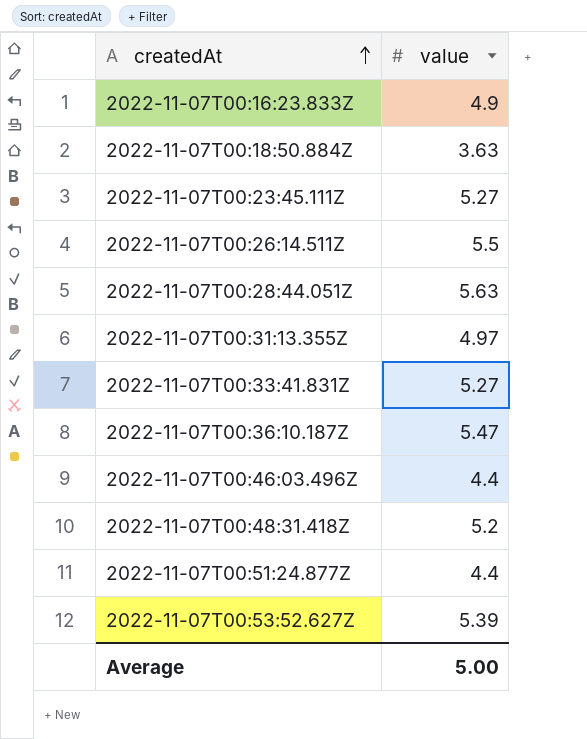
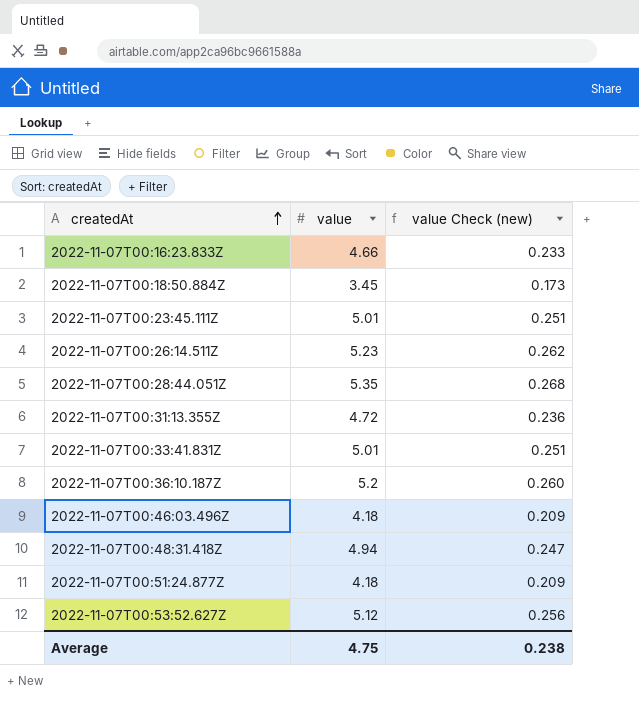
column value Check (new) | formula: none -> [value] * 0.05
2022-11-07T00:16:23.833Z | value: 4.9 -> 4.66
2022-11-07T00:18:50.884Z | value: 3.63 -> 3.45
2022-11-07T00:23:45.111Z | value: 5.27 -> 5.01
2022-11-07T00:26:14.511Z | value: 5.5 -> 5.23
2022-11-07T00:28:44.051Z | value: 5.63 -> 5.35
2022-11-07T00:31:13.355Z | value: 4.97 -> 4.72
2022-11-07T00:33:41.831Z | value: 5.27 -> 5.01
2022-11-07T00:36:10.187Z | value: 5.47 -> 5.2
2022-11-07T00:46:03.496Z | value: 4.4 -> 4.18
2022-11-07T00:48:31.418Z | value: 5.2 -> 4.94
2022-11-07T00:51:24.877Z | value: 4.4 -> 4.18
2022-11-07T00:53:52.627Z | value: 5.39 -> 5.12
Average | value: 5.00 -> 4.75

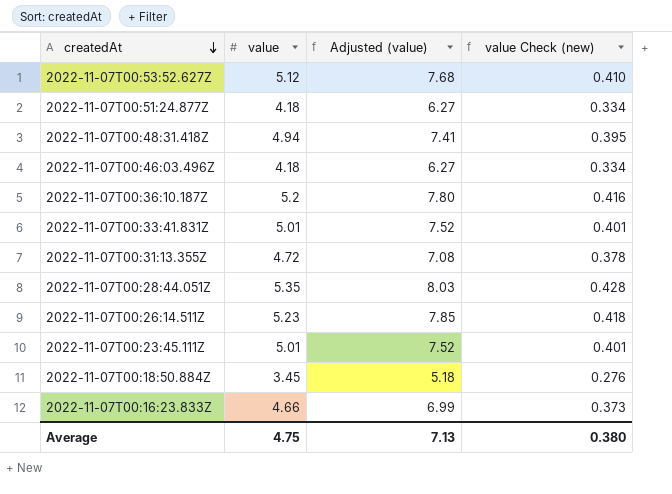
row order: createdAt ascending -> createdAt descending
column Adjusted (value) | formula: none -> [value] * 1.5
column value Check (new) | formula: [value] * 0.05 -> [value] * 0.08
Average | value Check (new): 0.238 -> 0.380

